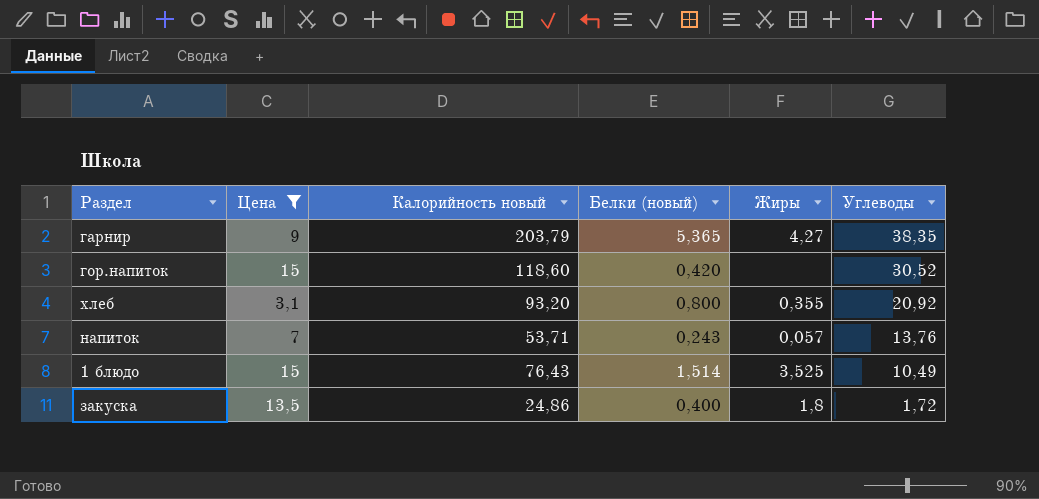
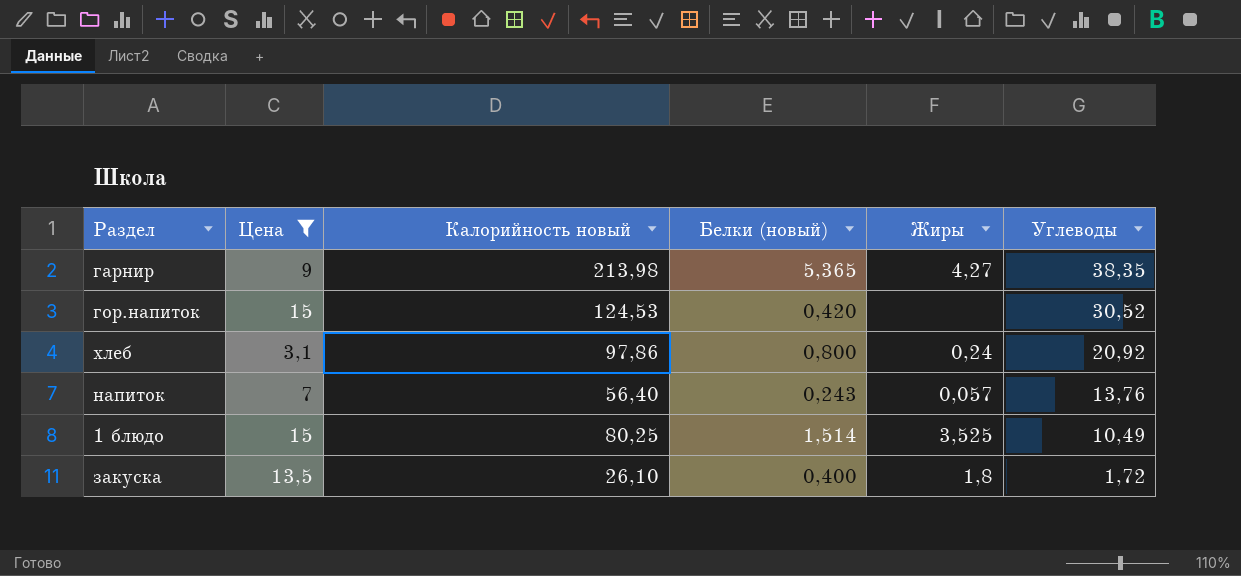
гарнир | Калорийность новый: 203,79 -> 213,98
гор.напиток | Калорийность новый: 118,60 -> 124,53
хлеб | Калорийность новый: 93,20 -> 97,86
хлеб | Жиры: 0,355 -> 0,24
напиток | Калорийность новый: 53,71 -> 56,40
1 блюдо | Калорийность новый: 76,43 -> 80,25
закуска | Калорийность новый: 24,86 -> 26,10

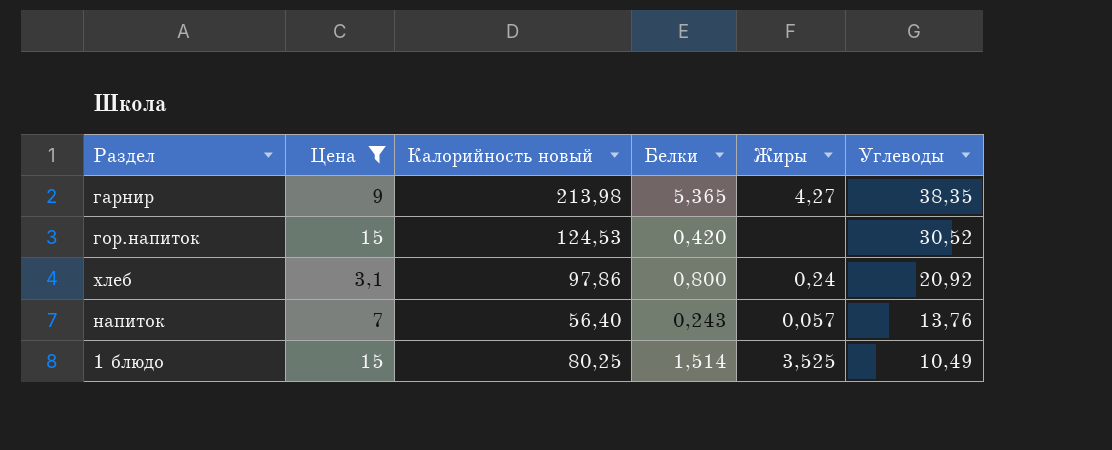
column name: Белки (новый) -> Белки
row закуска: 13,5 | 26,10 | 0,400 | 1,8 | 1,72 -> none

